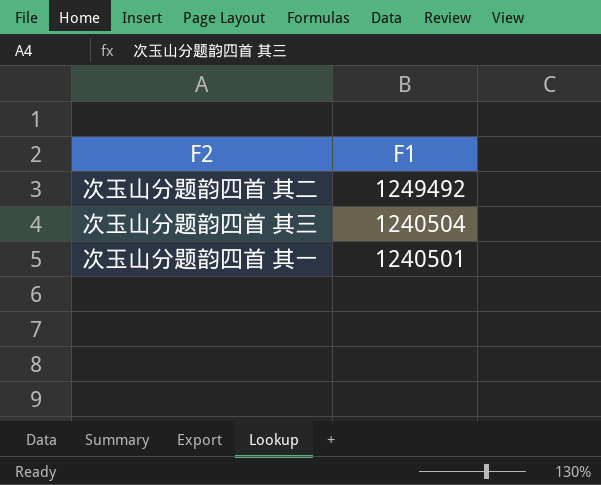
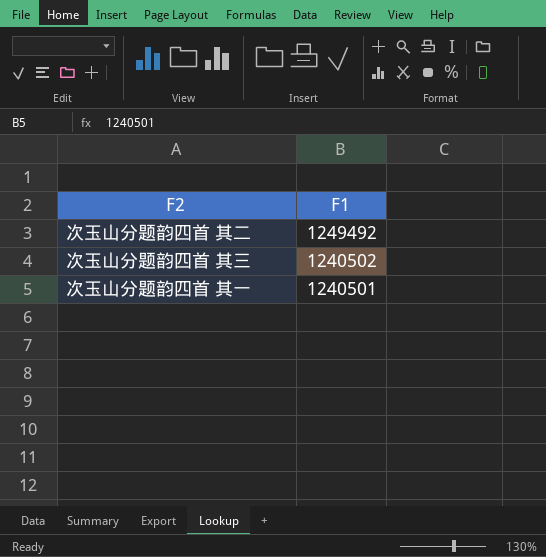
次玉山分题韵四首 其三 | F1: 1240504 -> 1240502

